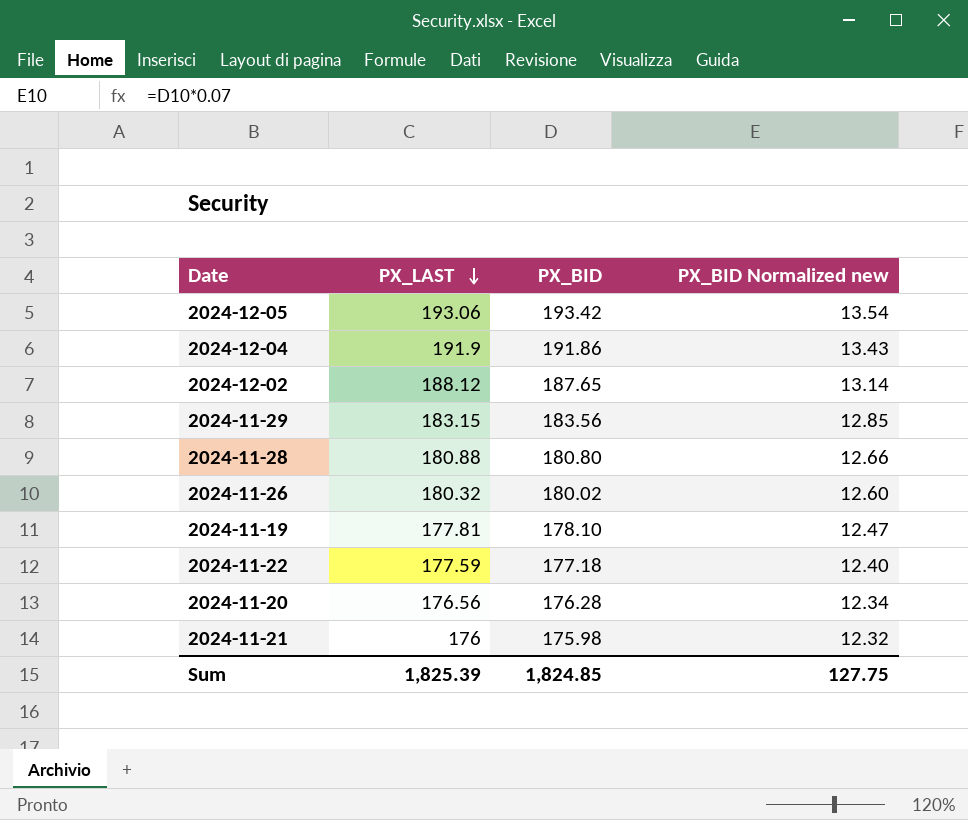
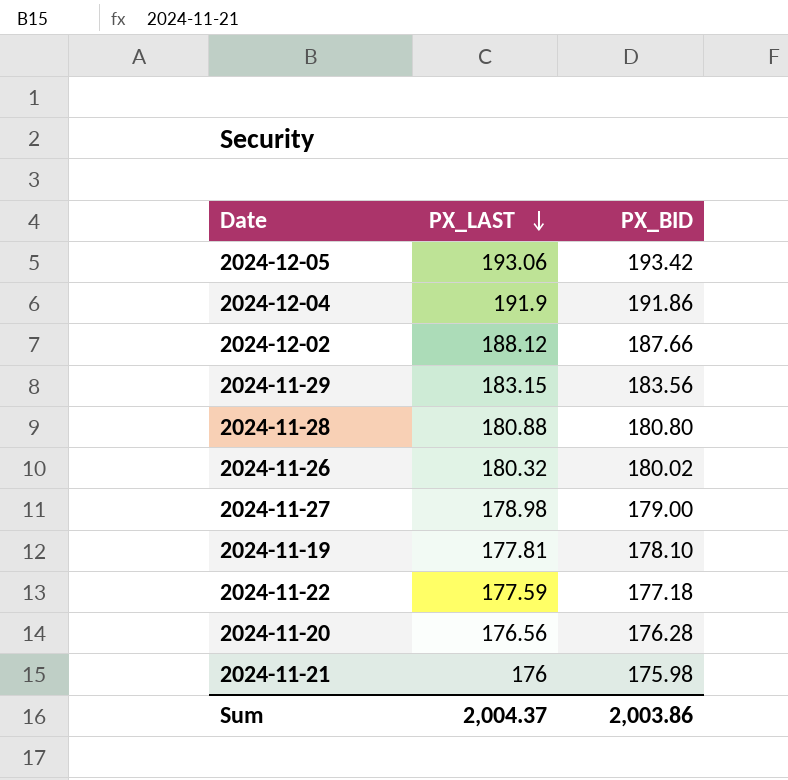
column PX_BID Normalized new | formula: [PX_BID] * 0.07 -> none
2024-12-02 | PX_BID: 187.65 -> 187.66
row 2024-11-27: none -> 178.98 | 179.00
Sum | PX_LAST: 1,825.39 -> 2,004.37
Sum | PX_BID: 1,824.85 -> 2,003.86

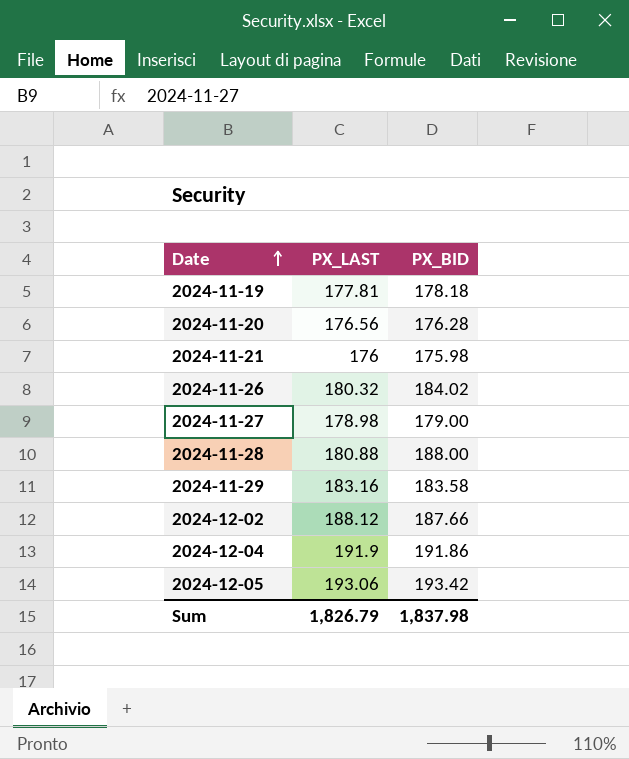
row order: PX_LAST descending -> Date ascending
row 2024-11-22: 177.59 | 177.18 -> none
2024-11-19 | PX_BID: 178.10 -> 178.18
2024-11-26 | PX_BID: 180.02 -> 184.02
2024-11-28 | PX_BID: 180.80 -> 188.00
2024-11-29 | PX_LAST: 183.15 -> 183.16
2024-11-29 | PX_BID: 183.56 -> 183.58
Sum | PX_LAST: 2,004.37 -> 1,826.79
Sum | PX_BID: 2,003.86 -> 1,837.98

